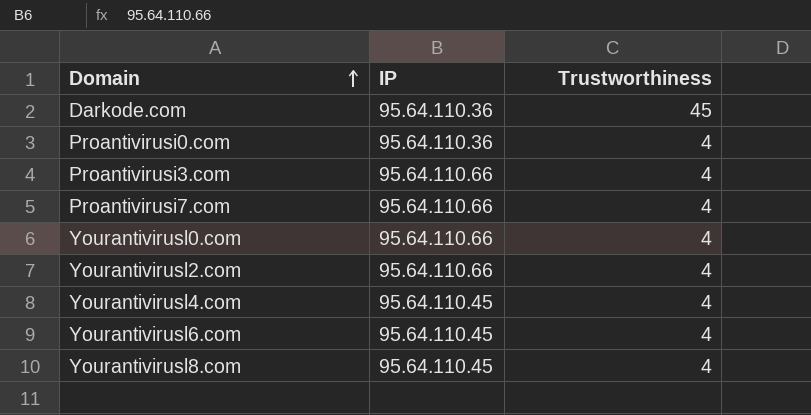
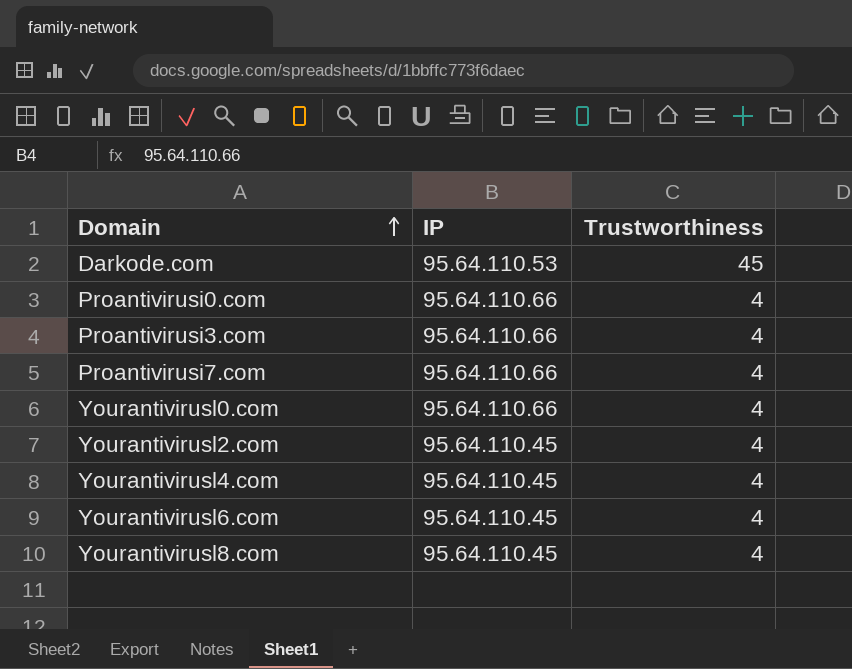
Darkode.com | IP: 95.64.110.36 -> 95.64.110.53
Proantivirusi0.com | IP: 95.64.110.36 -> 95.64.110.66
Yourantivirusl2.com | IP: 95.64.110.66 -> 95.64.110.45

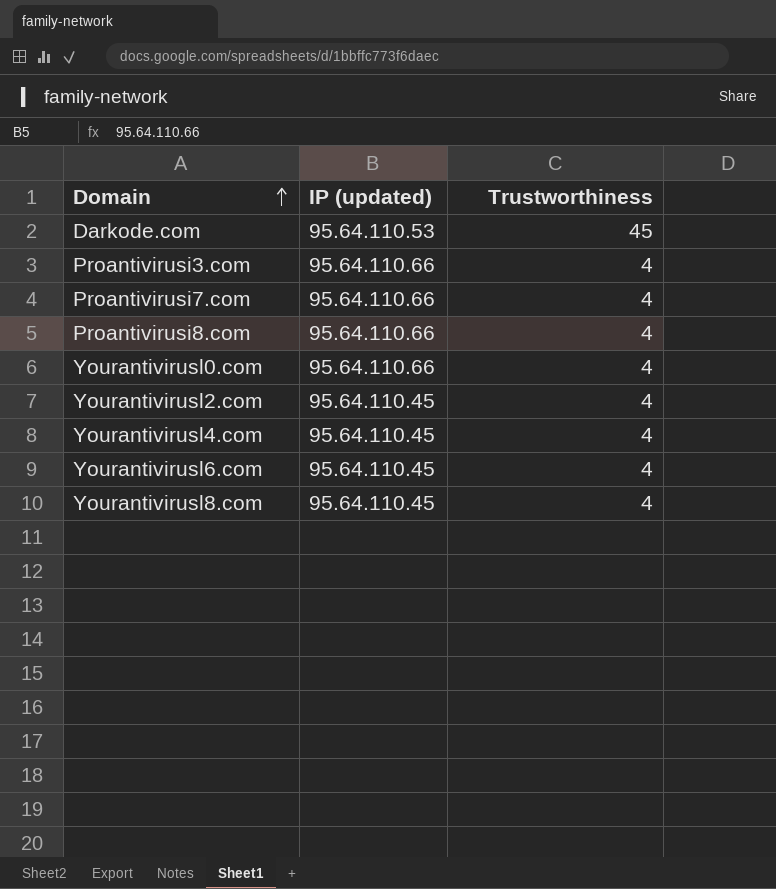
column name: IP -> IP (updated)
row Proantivirusi0.com: 95.64.110.66 | 4 -> none
row Proantivirusi8.com: none -> 95.64.110.66 | 4

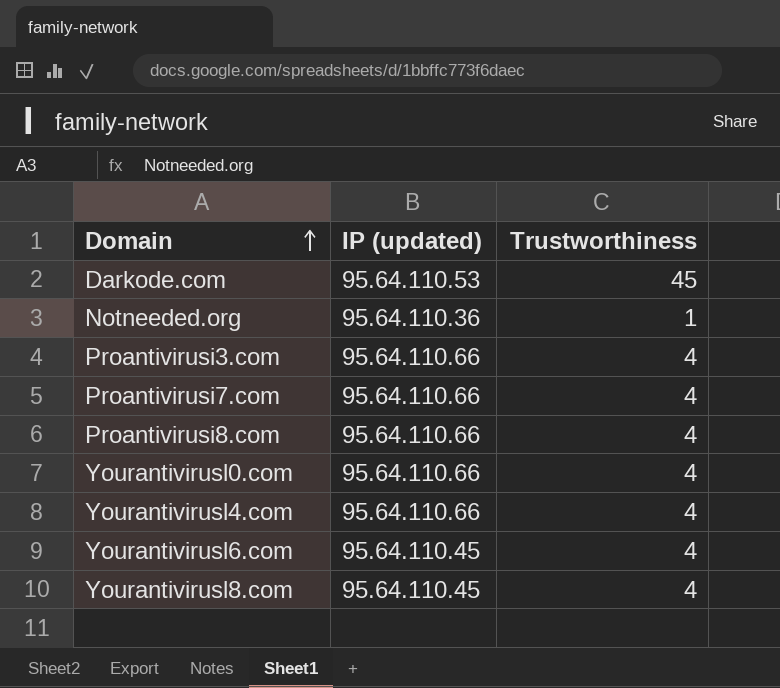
row Yourantivirusl2.com: 95.64.110.45 | 4 -> none
row Notneeded.org: none -> 95.64.110.36 | 1
Yourantivirusl4.com | IP (updated): 95.64.110.45 -> 95.64.110.66

